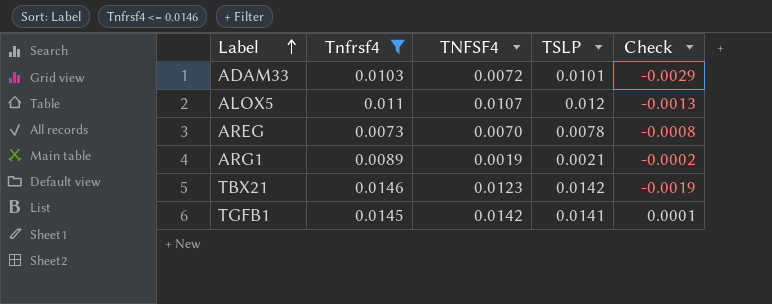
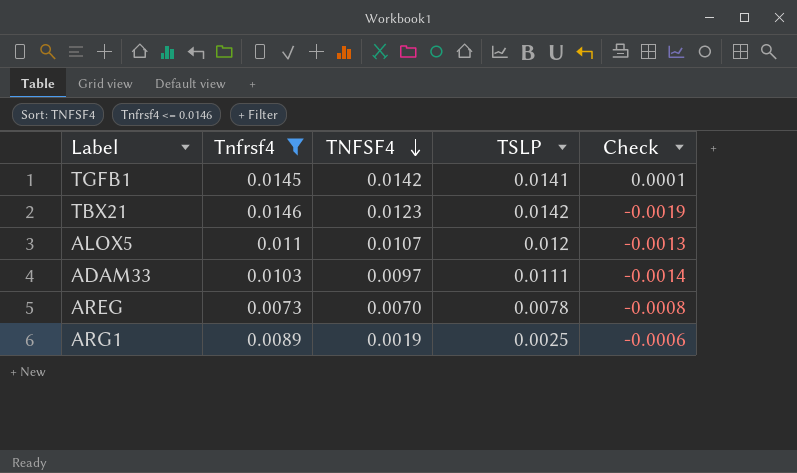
row order: Label ascending -> TNFSF4 descending
ADAM33 | TNFSF4: 0.0072 -> 0.0097
ADAM33 | TSLP: 0.0101 -> 0.0111
ADAM33 | Check: -0.0029 -> -0.0014
ARG1 | TSLP: 0.0021 -> 0.0025
ARG1 | Check: -0.0002 -> -0.0006

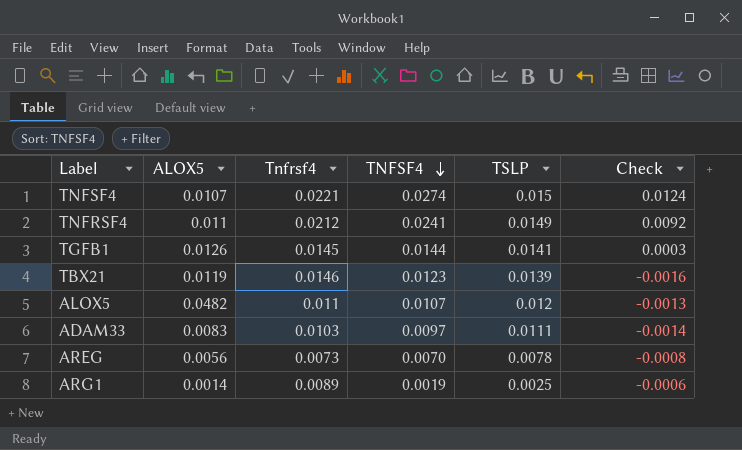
filter: Tnfrsf4 <= 0.0146 -> none
column ALOX5 | position: none -> 2
TGFB1 | TNFSF4: 0.0142 -> 0.0144
TGFB1 | Check: 0.0001 -> 0.0003
TBX21 | TSLP: 0.0142 -> 0.0139
TBX21 | Check: -0.0019 -> -0.0016

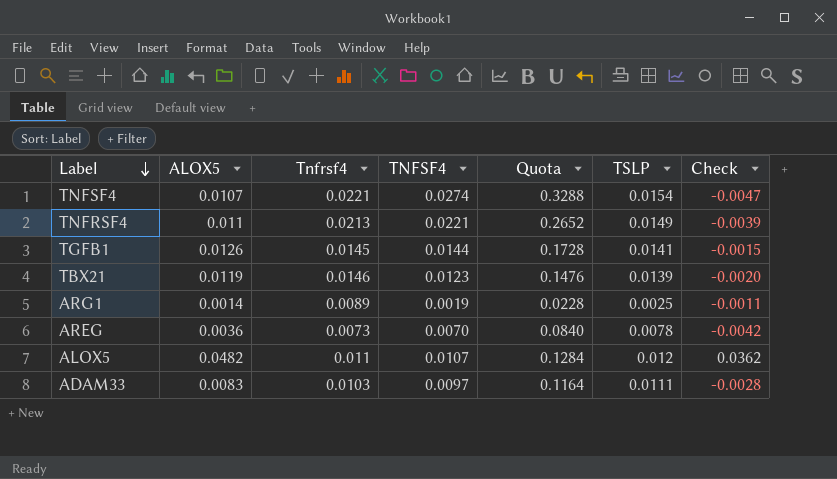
row order: TNFSF4 descending -> Label descending
column Quota | formula: none -> [TNFSF4] * 12
column Check | formula: [TNFSF4] - [TSLP] -> [ALOX5] - [TSLP]
TNFSF4 | TSLP: 0.015 -> 0.0154
TNFRSF4 | Tnfrsf4: 0.0212 -> 0.0213
TNFRSF4 | TNFSF4: 0.0241 -> 0.0221
AREG | ALOX5: 0.0056 -> 0.0036

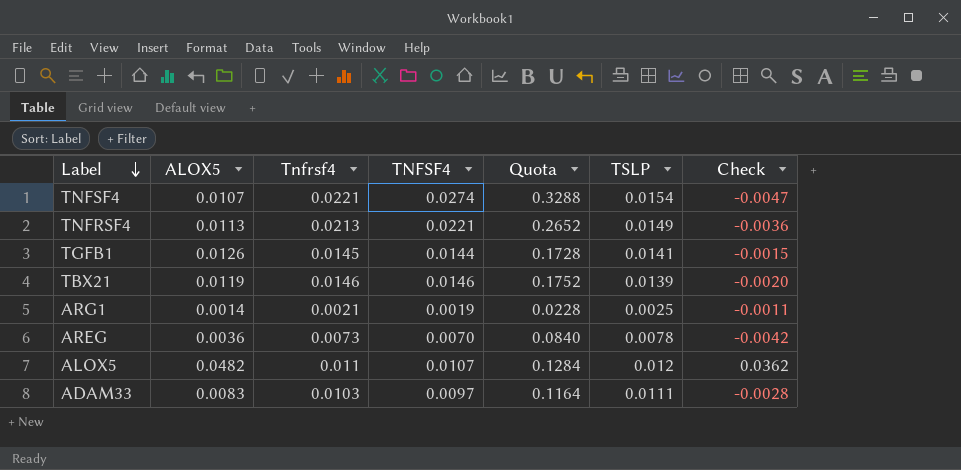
TNFRSF4 | ALOX5: 0.011 -> 0.0113
TNFRSF4 | Check: -0.0039 -> -0.0036
TBX21 | TNFSF4: 0.0123 -> 0.0146
TBX21 | Quota: 0.1476 -> 0.1752
ARG1 | Tnfrsf4: 0.0089 -> 0.0021

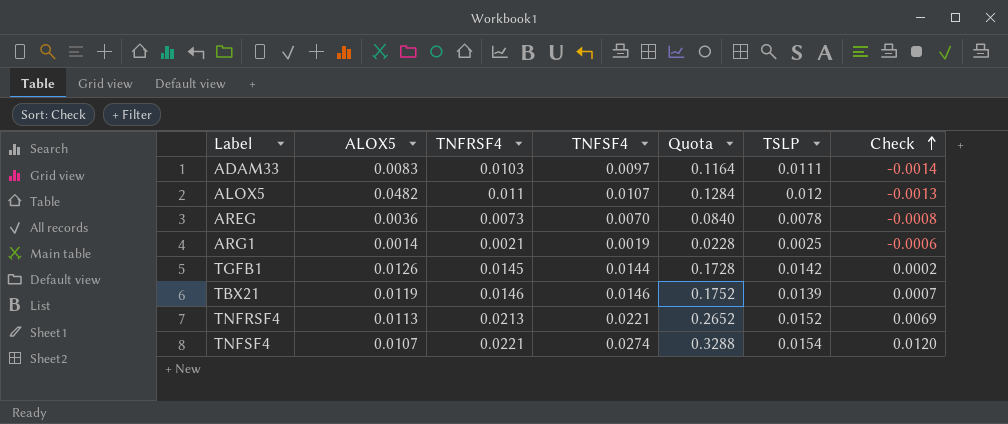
row order: Label descending -> Check ascending
column name: Tnfrsf4 -> TNFRSF4
column Check | formula: [ALOX5] - [TSLP] -> [TNFSF4] - [TSLP]
TGFB1 | TSLP: 0.0141 -> 0.0142
TNFRSF4 | TSLP: 0.0149 -> 0.0152

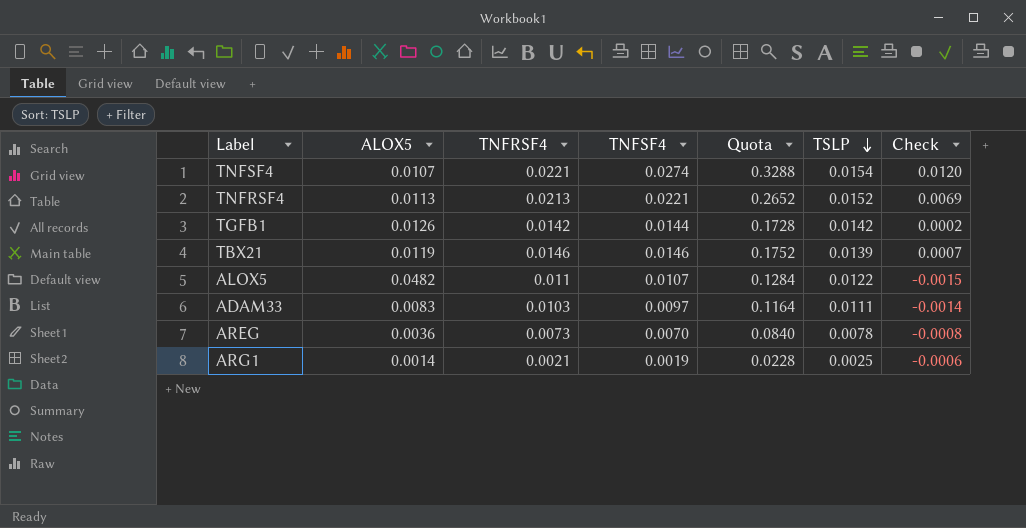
row order: Check ascending -> TSLP descending
TGFB1 | TNFRSF4: 0.0145 -> 0.0142
ALOX5 | TSLP: 0.012 -> 0.0122
ALOX5 | Check: -0.0013 -> -0.0015

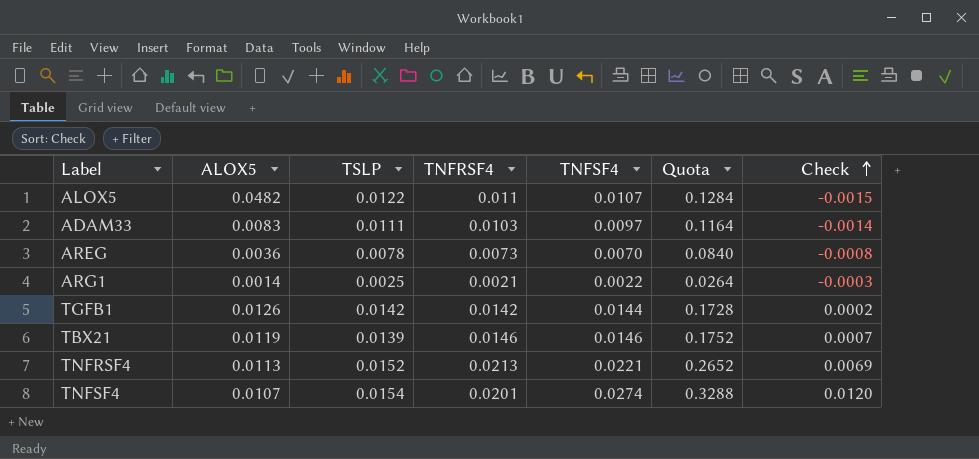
row order: TSLP descending -> Check ascending
column TSLP | position: 6 -> 3
ARG1 | TNFSF4: 0.0019 -> 0.0022
ARG1 | Quota: 0.0228 -> 0.0264
ARG1 | Check: -0.0006 -> -0.0003
TNFSF4 | TNFRSF4: 0.0221 -> 0.0201

